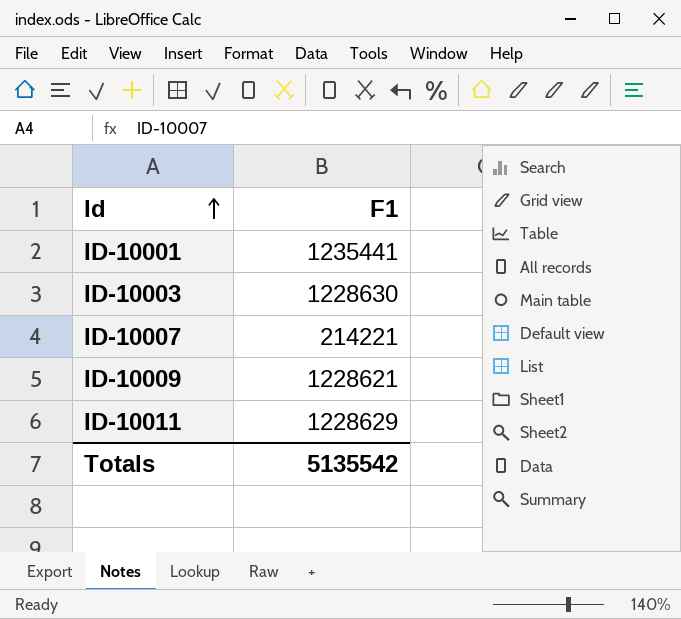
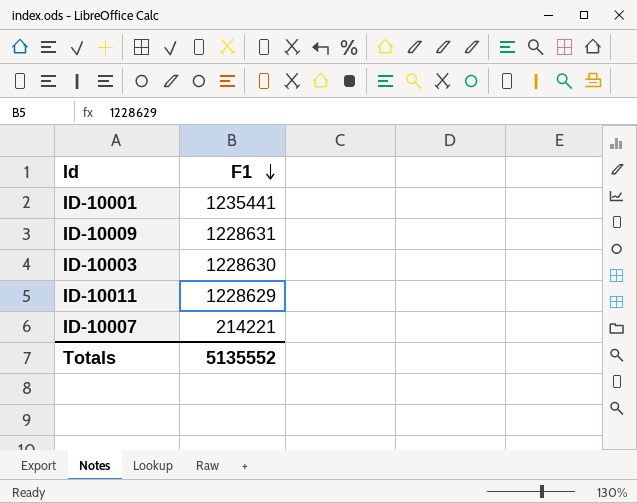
row order: Id ascending -> F1 descending
ID-10009 | F1: 1228621 -> 1228631
Totals | F1: 5135542 -> 5135552

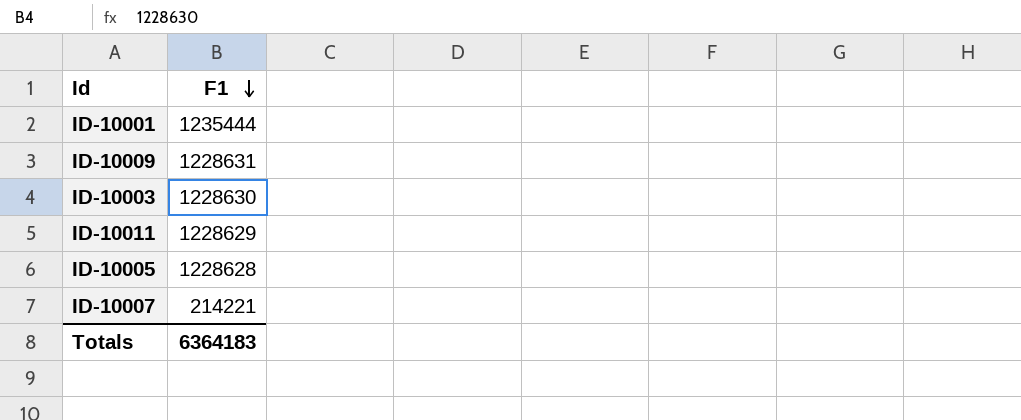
ID-10001 | F1: 1235441 -> 1235444
row ID-10005: none -> 1228628
Totals | F1: 5135552 -> 6364183

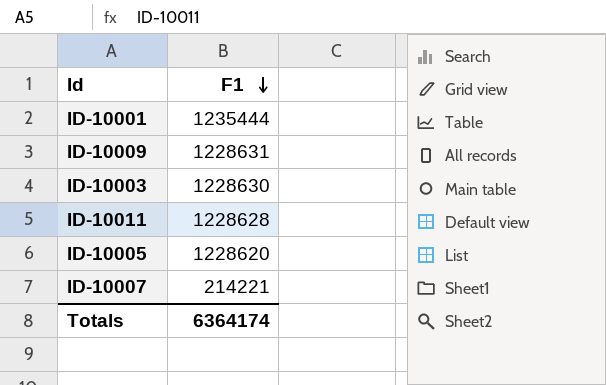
ID-10011 | F1: 1228629 -> 1228628
ID-10005 | F1: 1228628 -> 1228620
Totals | F1: 6364183 -> 6364174

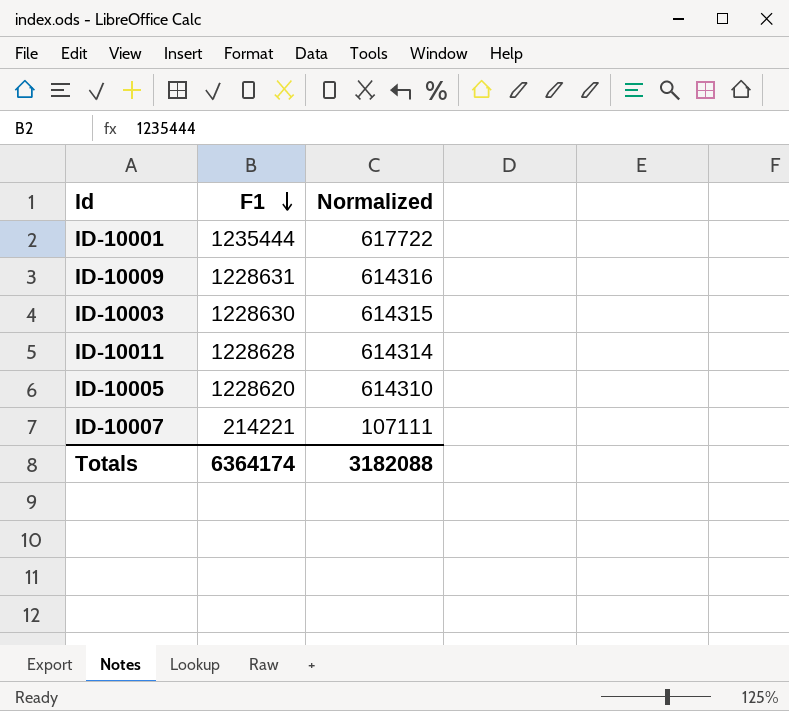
column Normalized | formula: none -> [F1] * 0.5

